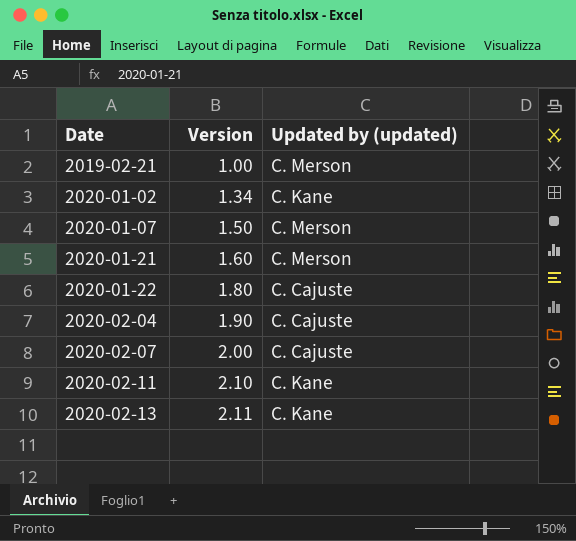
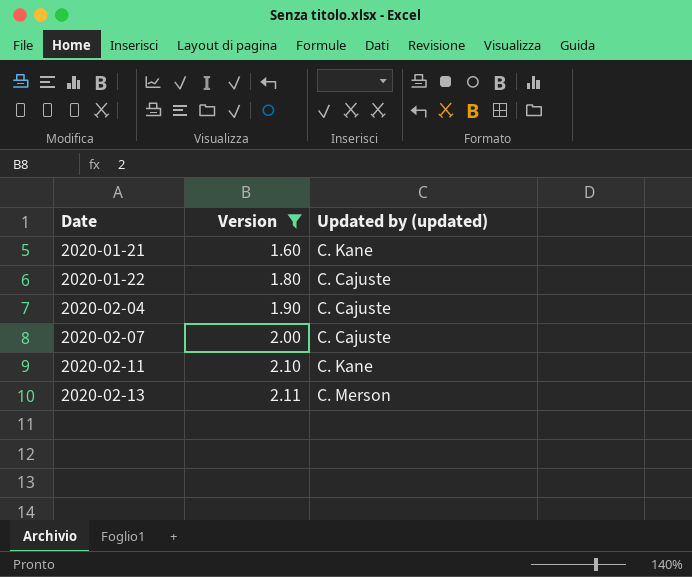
filter: none -> Version >= 1.60
2020-01-21 | Updated by (updated): C. Merson -> C. Kane
2020-02-13 | Updated by (updated): C. Kane -> C. Merson

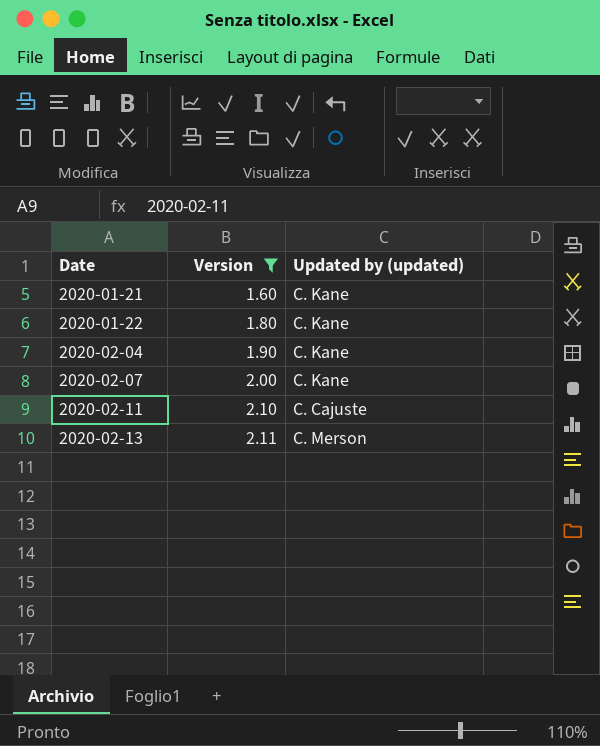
2020-01-22 | Updated by (updated): C. Cajuste -> C. Kane
2020-02-04 | Updated by (updated): C. Cajuste -> C. Kane
2020-02-07 | Updated by (updated): C. Cajuste -> C. Kane
2020-02-11 | Updated by (updated): C. Kane -> C. Cajuste

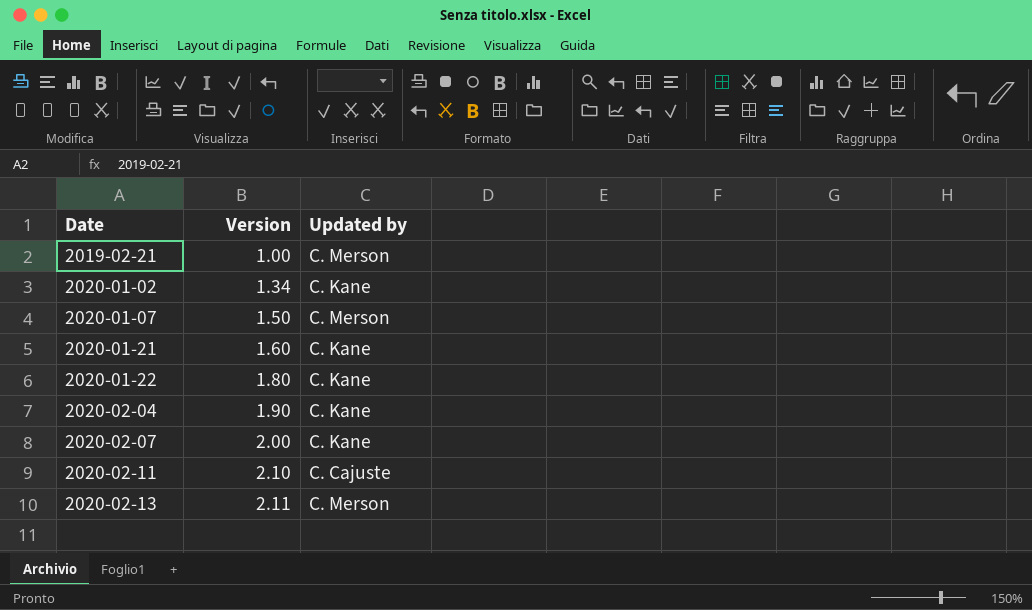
filter: Version >= 1.60 -> none
column name: Updated by (updated) -> Updated by

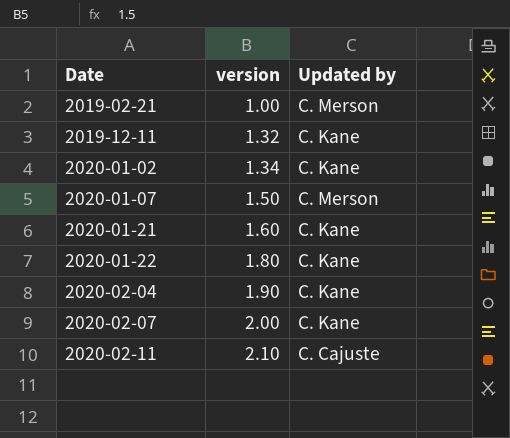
column name: Version -> version
row 2020-02-13: 2.11 | C. Merson -> none
row 2019-12-11: none -> 1.32 | C. Kane

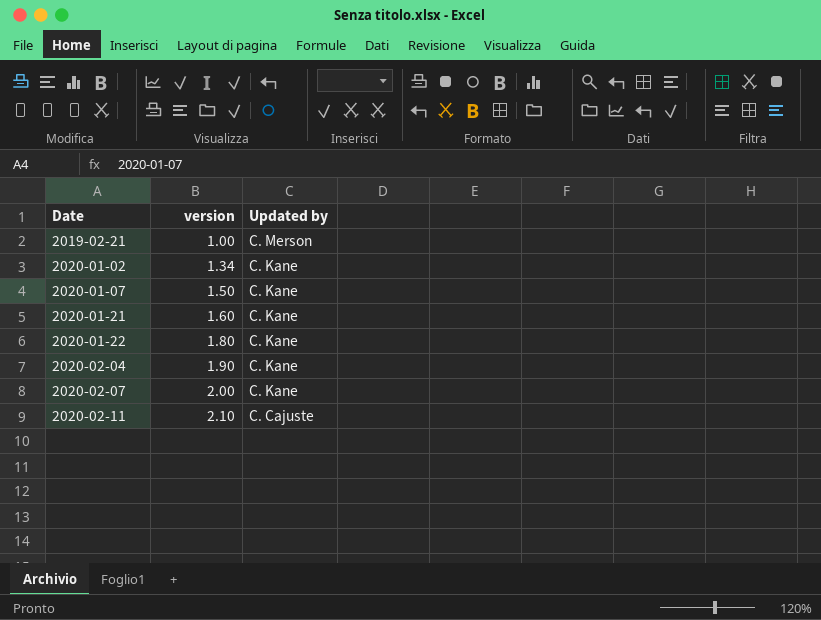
row 2019-12-11: 1.32 | C. Kane -> none
2020-01-07 | Updated by: C. Merson -> C. Kane

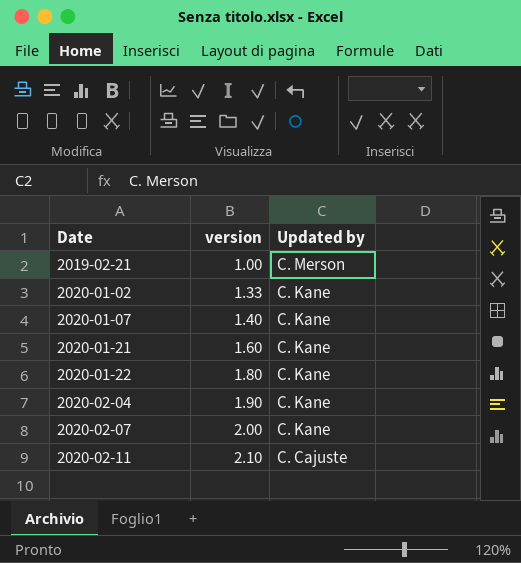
2020-01-02 | version: 1.34 -> 1.33
2020-01-07 | version: 1.50 -> 1.40

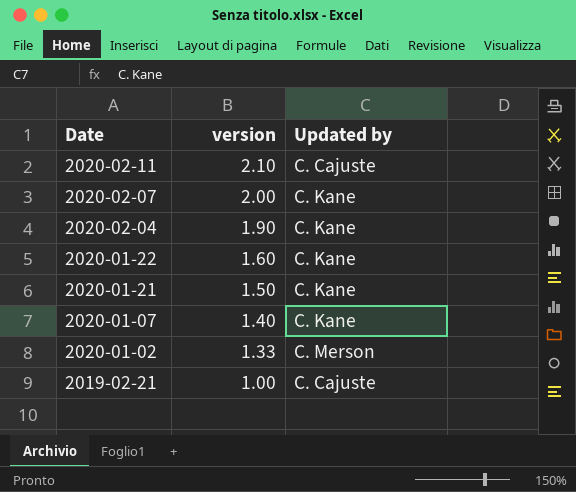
row order: Date ascending -> Date descending
2020-01-22 | version: 1.80 -> 1.60
2020-01-21 | version: 1.60 -> 1.50
2020-01-02 | Updated by: C. Kane -> C. Merson
2019-02-21 | Updated by: C. Merson -> C. Cajuste

